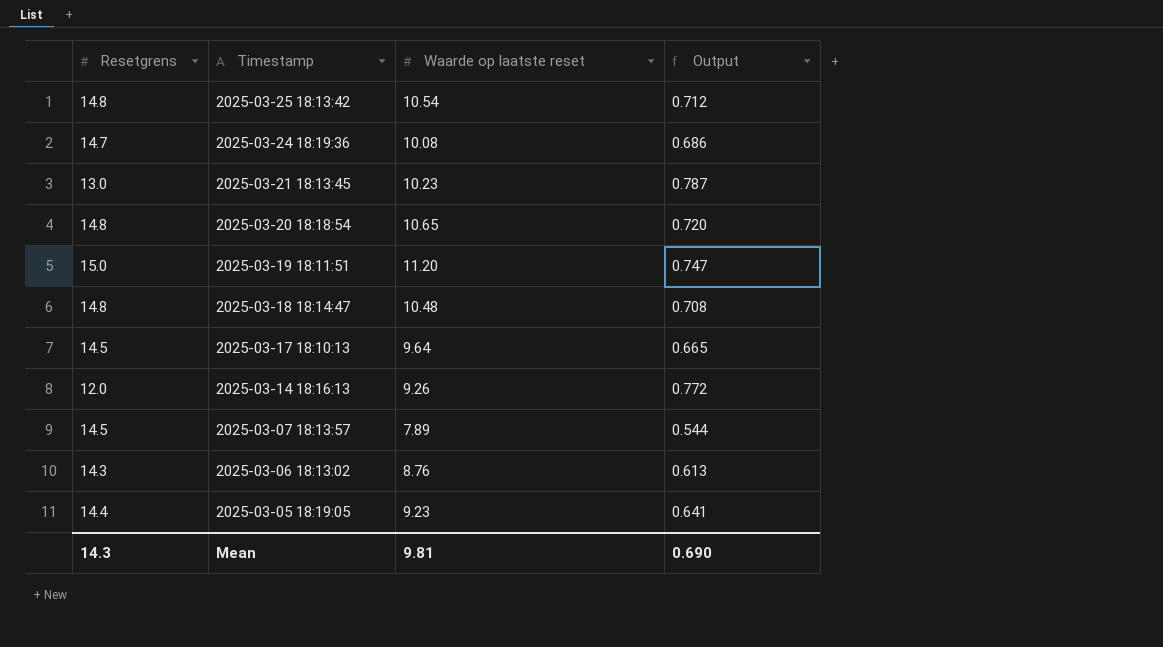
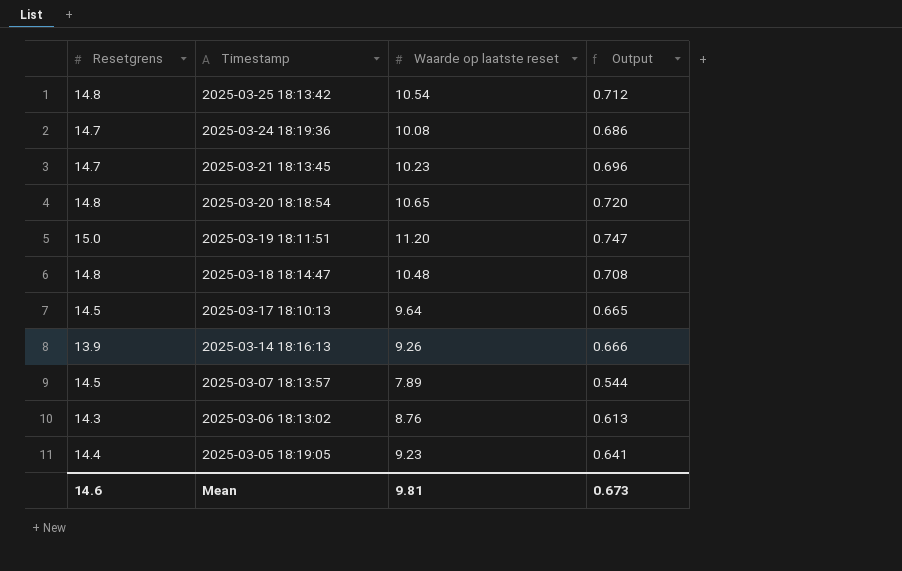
2025-03-21 18:13:45 | Resetgrens: 13.0 -> 14.7
2025-03-21 18:13:45 | Output: 0.787 -> 0.696
2025-03-14 18:16:13 | Resetgrens: 12.0 -> 13.9
2025-03-14 18:16:13 | Output: 0.772 -> 0.666
Mean | Resetgrens: 14.3 -> 14.6
Mean | Output: 0.690 -> 0.673

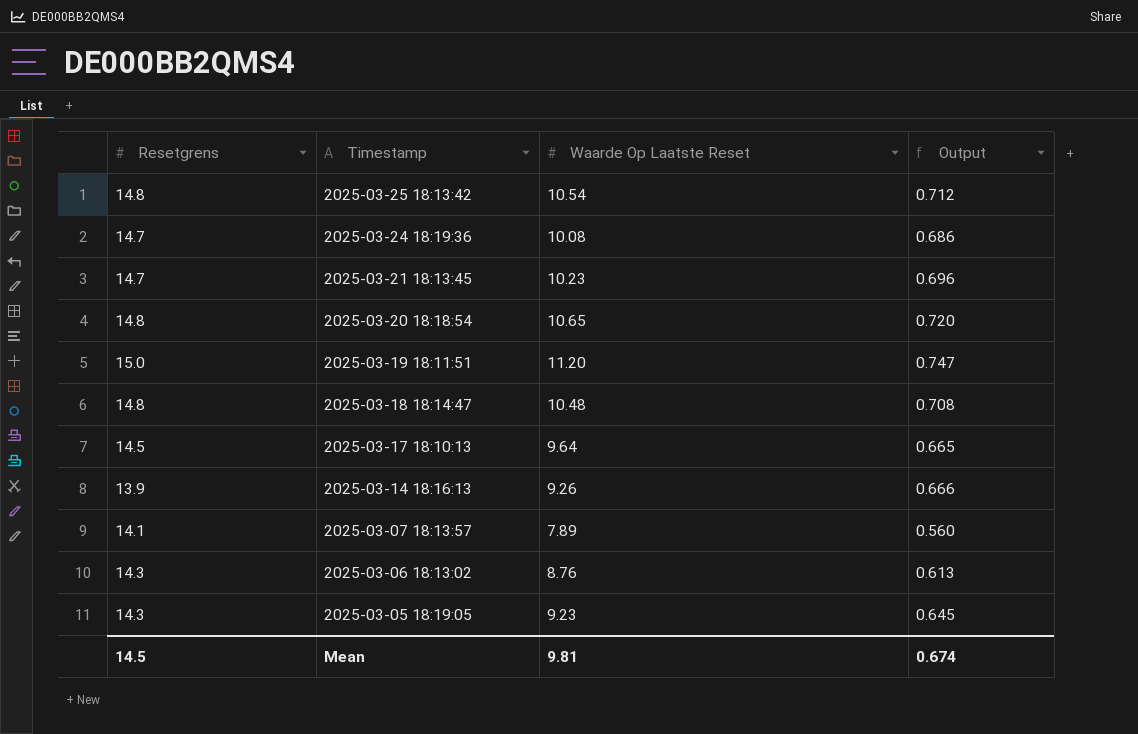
column name: Waarde op laatste reset -> Waarde Op Laatste Reset
2025-03-07 18:13:57 | Resetgrens: 14.5 -> 14.1
2025-03-07 18:13:57 | Output: 0.544 -> 0.560
2025-03-05 18:19:05 | Resetgrens: 14.4 -> 14.3
2025-03-05 18:19:05 | Output: 0.641 -> 0.645
Mean | Resetgrens: 14.6 -> 14.5
Mean | Output: 0.673 -> 0.674

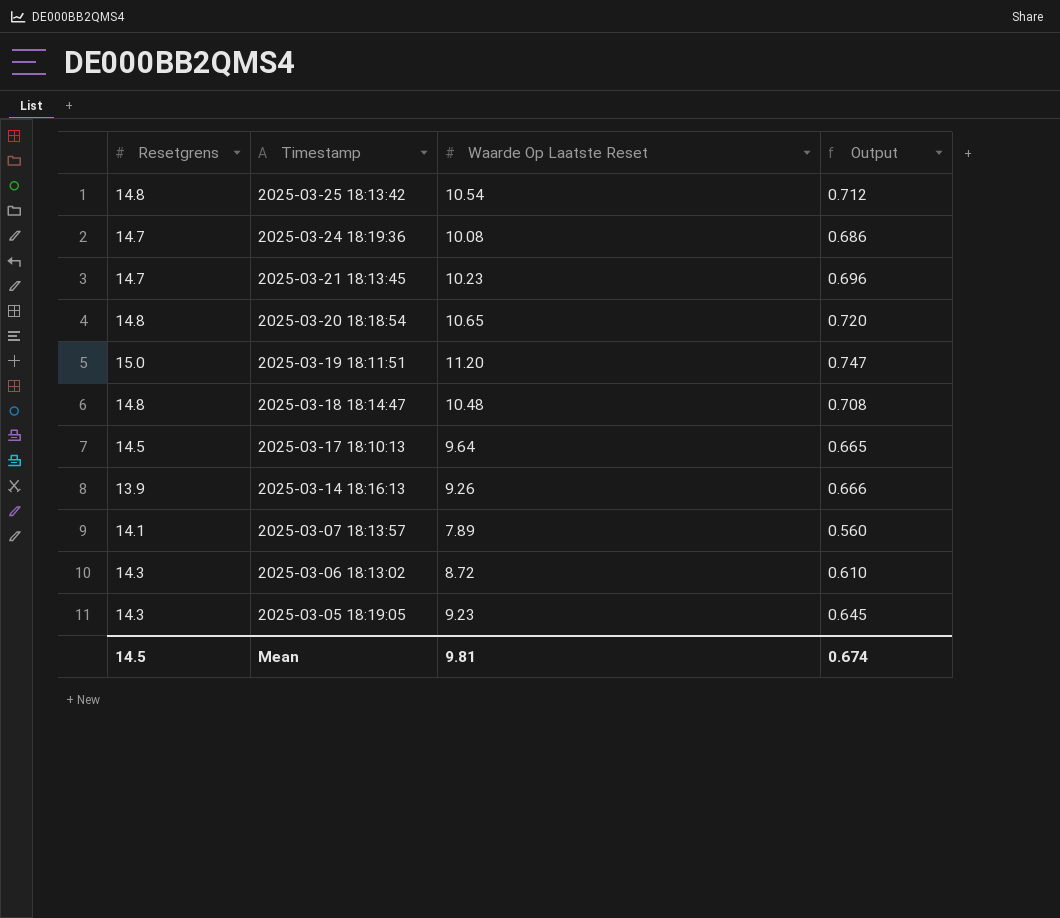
2025-03-06 18:13:02 | Waarde Op Laatste Reset: 8.76 -> 8.72
2025-03-06 18:13:02 | Output: 0.613 -> 0.610

